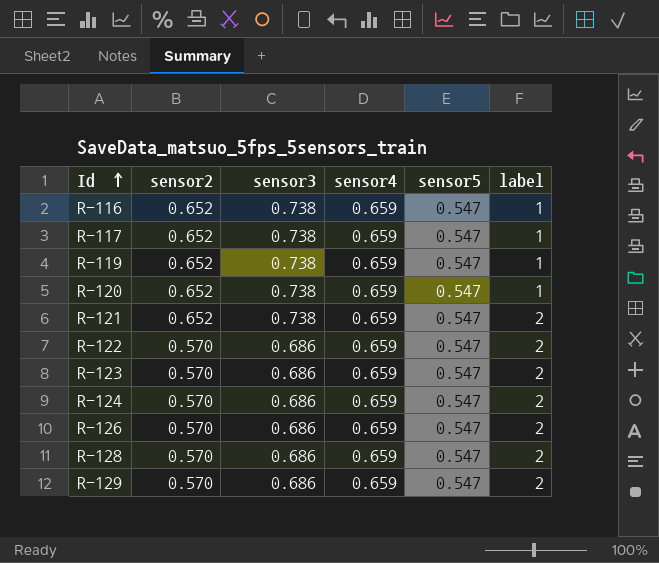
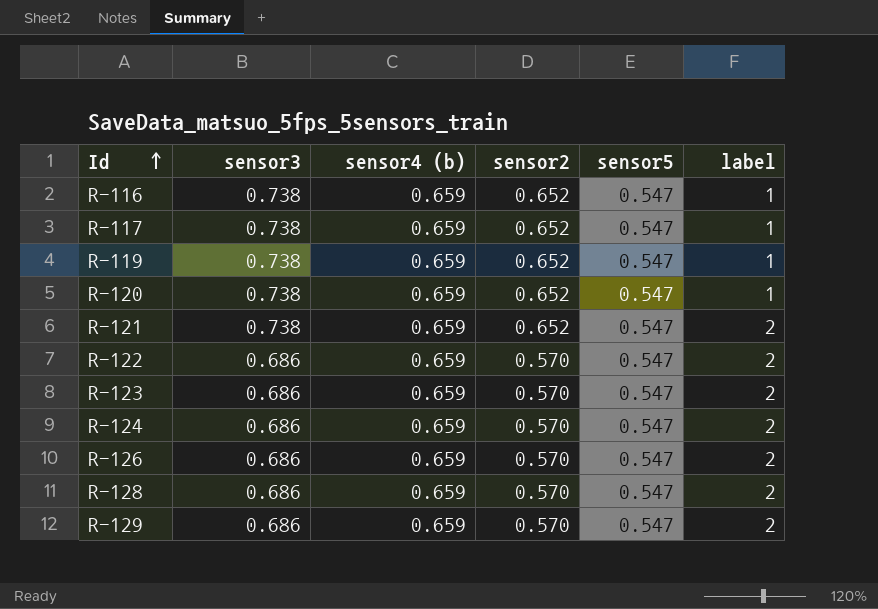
column name: sensor4 -> sensor4 (b)
column sensor2 | position: 2 -> 4

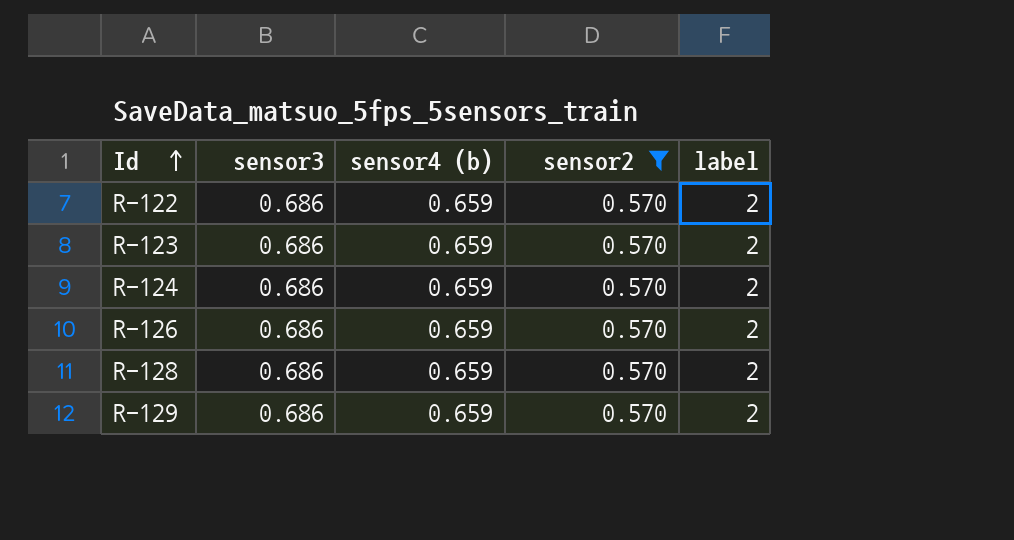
filter: none -> sensor2 = 0.570
column sensor5 | position: 5 -> none

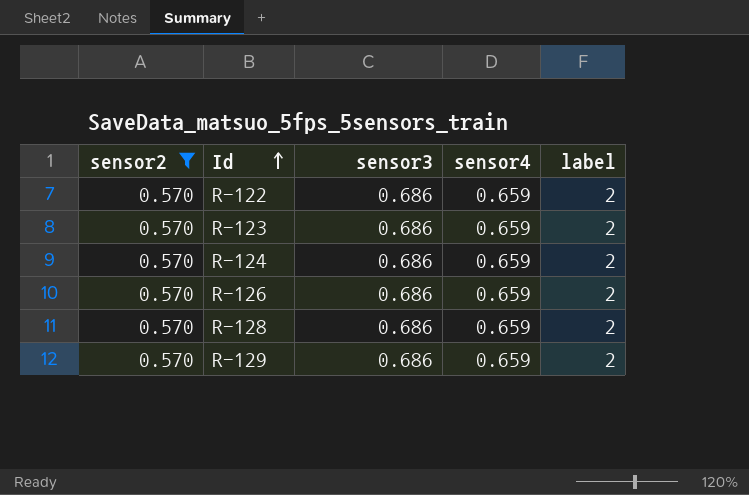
column sensor2 | position: 4 -> 1
column name: sensor4 (b) -> sensor4

